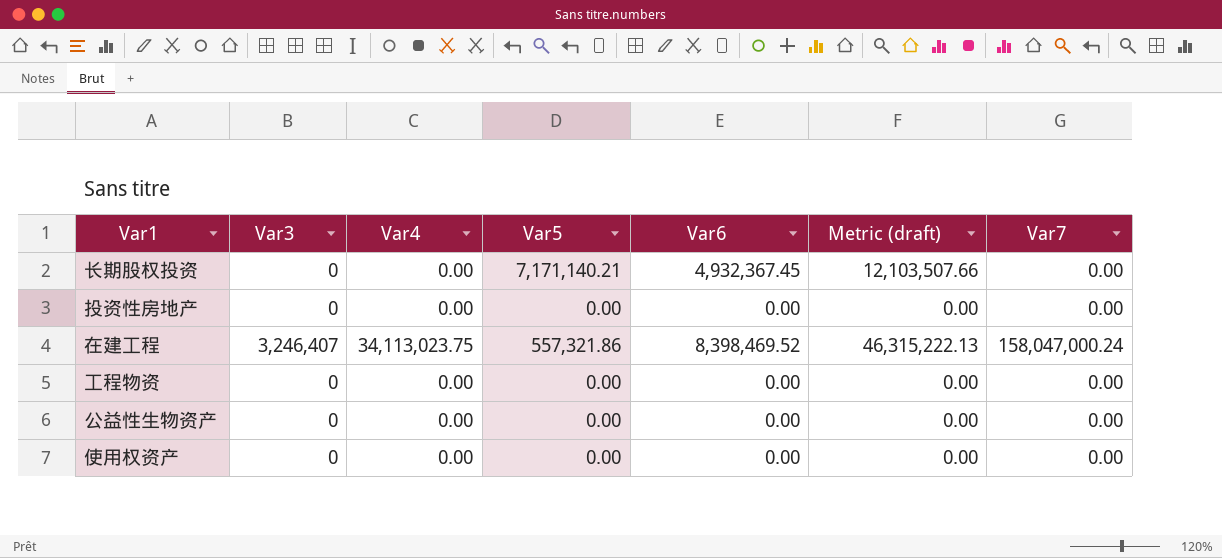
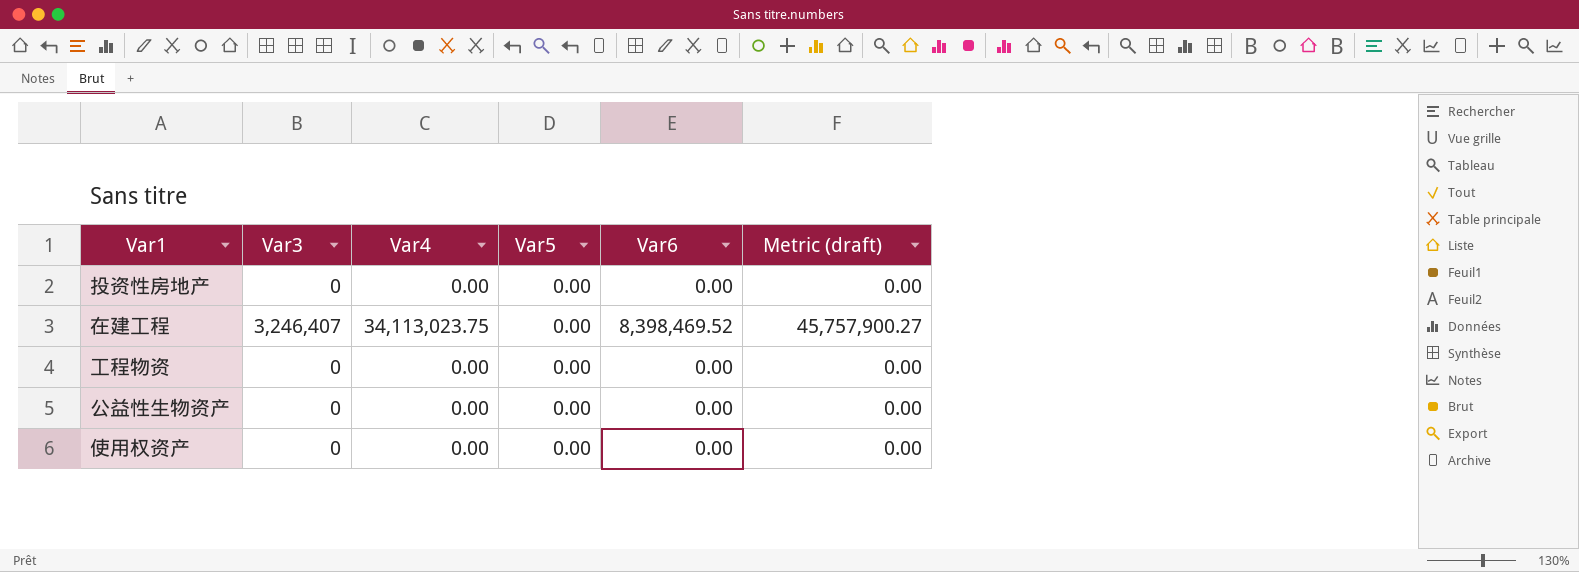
column Var7 | position: 7 -> none
row 长期股权投资: 0 | 0.00 | 7,171,140.21 | 4,932,367.45 | 12,103,507.66 | 0.00 -> none
在建工程 | Var5: 557,321.86 -> 0.00
在建工程 | Metric (draft): 46,315,222.13 -> 45,757,900.27

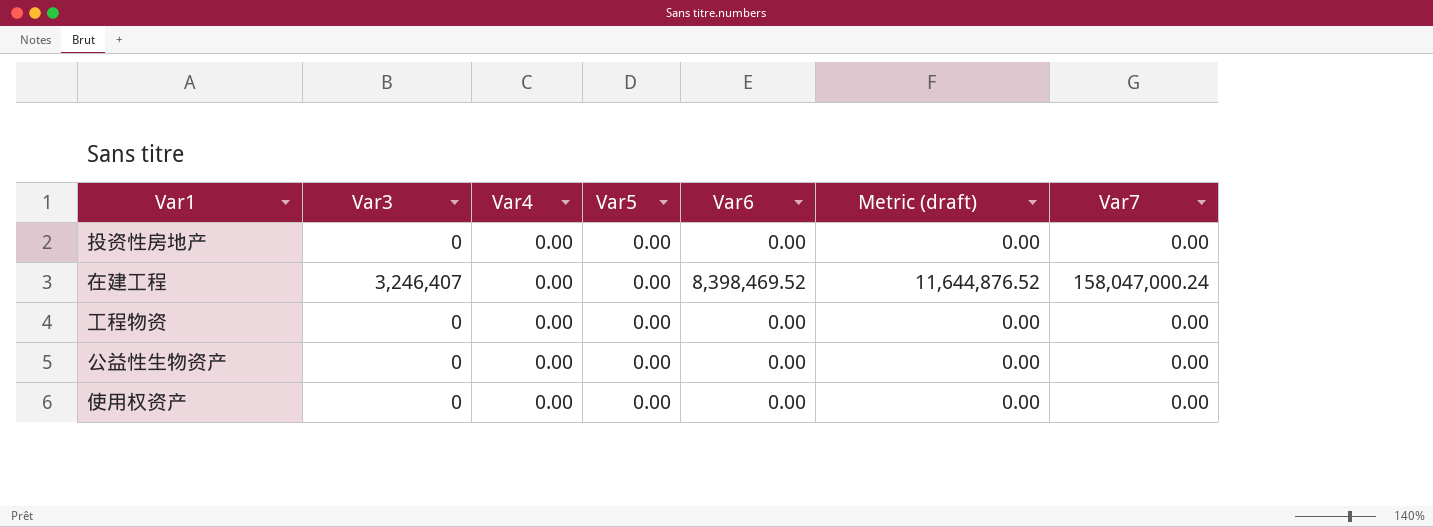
column Var7 | position: none -> 7
在建工程 | Var4: 34,113,023.75 -> 0.00
在建工程 | Metric (draft): 45,757,900.27 -> 11,644,876.52

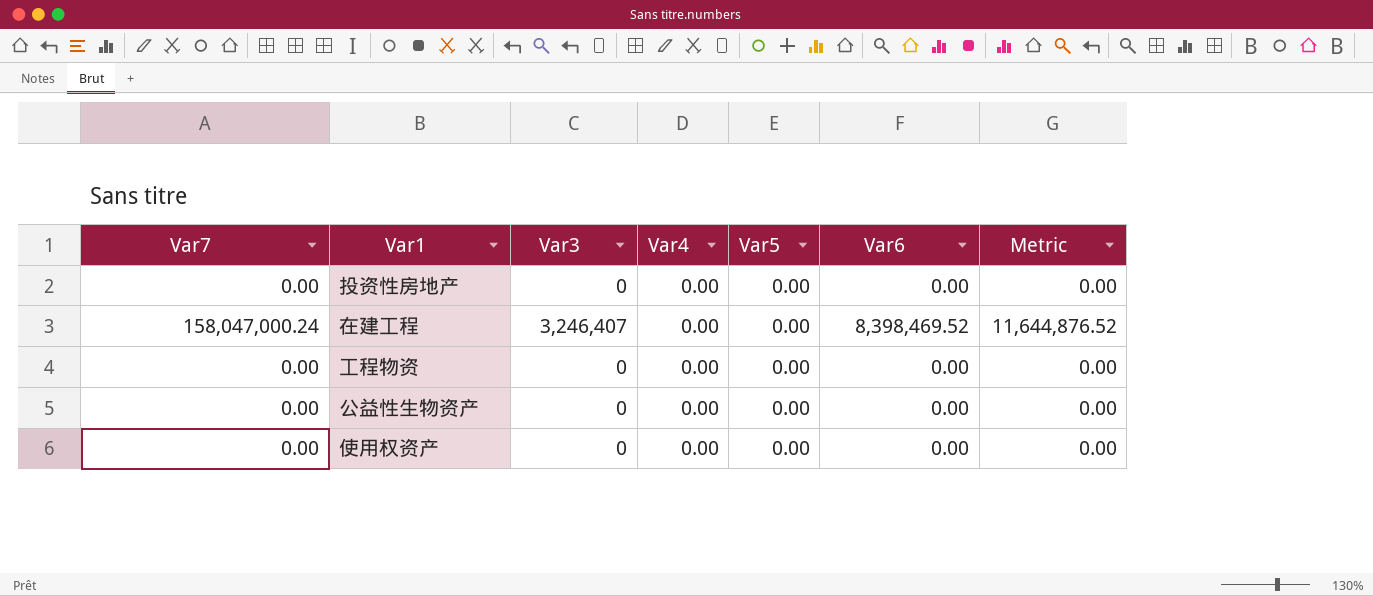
column Var7 | position: 7 -> 1
column name: Metric (draft) -> Metric

